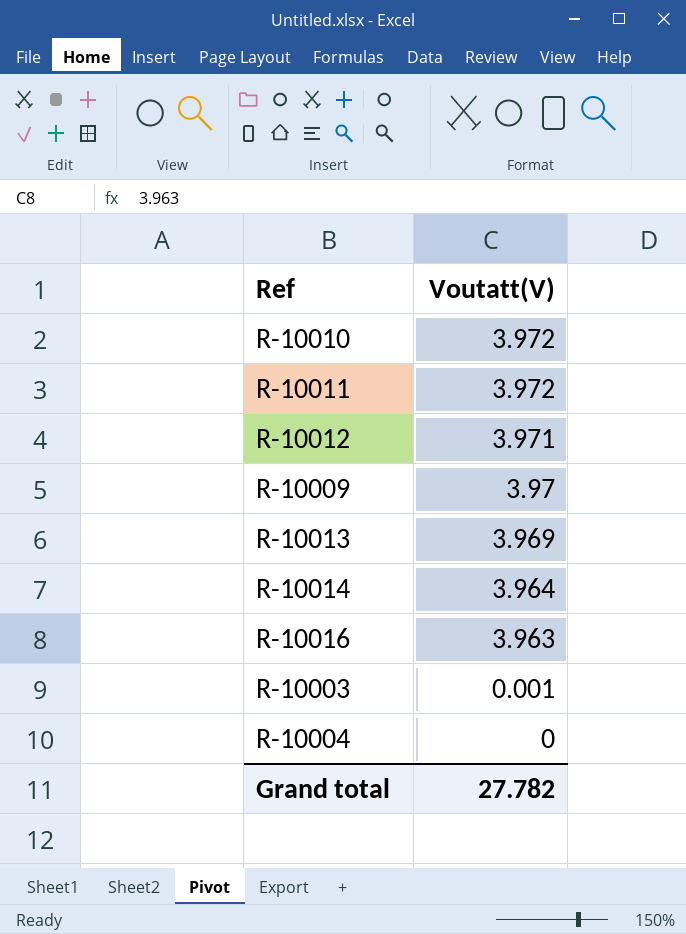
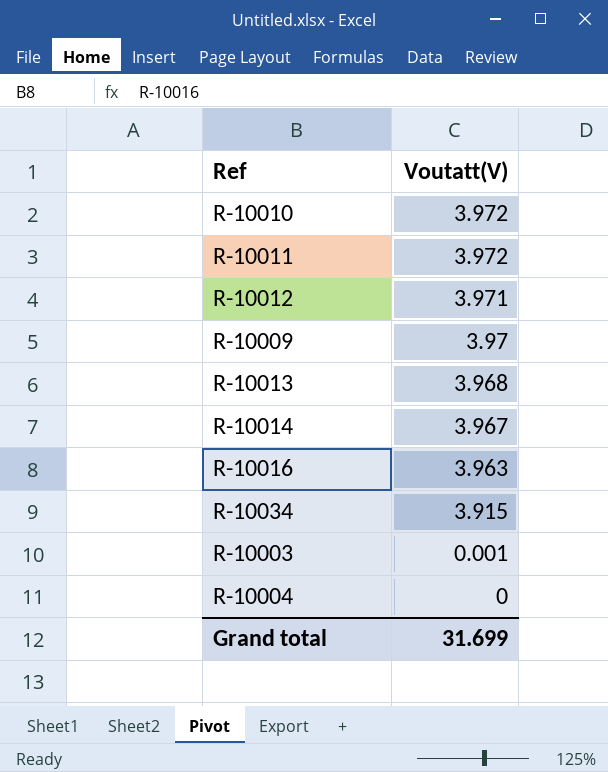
R-10013 | Voutatt(V): 3.969 -> 3.968
R-10014 | Voutatt(V): 3.964 -> 3.967
row R-10034: none -> 3.915
Grand total | Voutatt(V): 27.782 -> 31.699

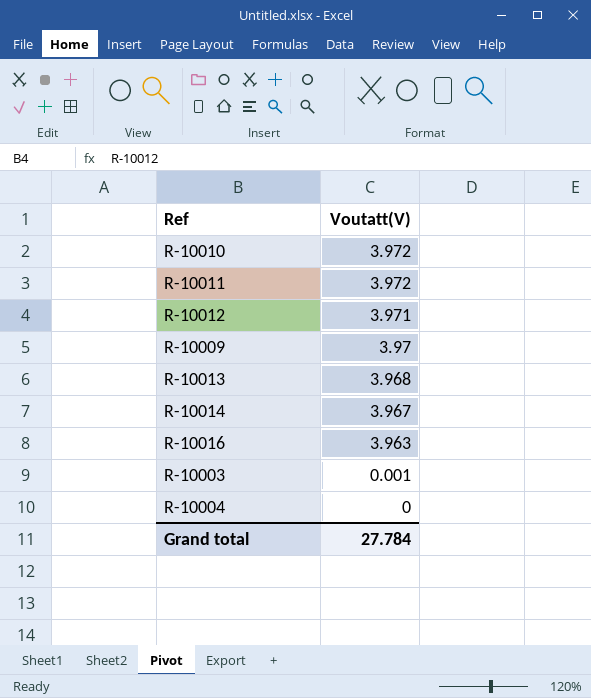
row R-10034: 3.915 -> none
Grand total | Voutatt(V): 31.699 -> 27.784

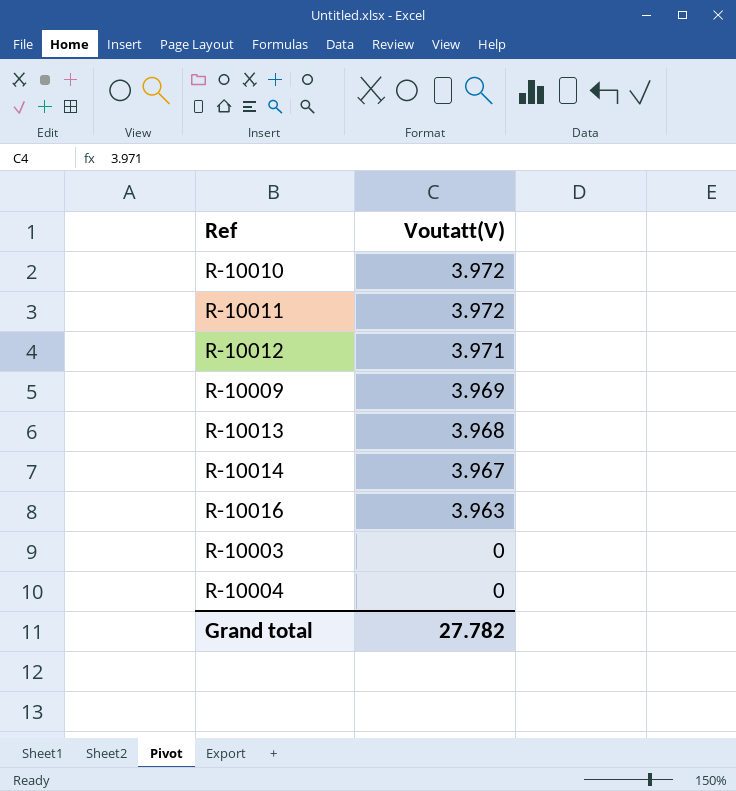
R-10009 | Voutatt(V): 3.97 -> 3.969
R-10003 | Voutatt(V): 0.001 -> 0
Grand total | Voutatt(V): 27.784 -> 27.782

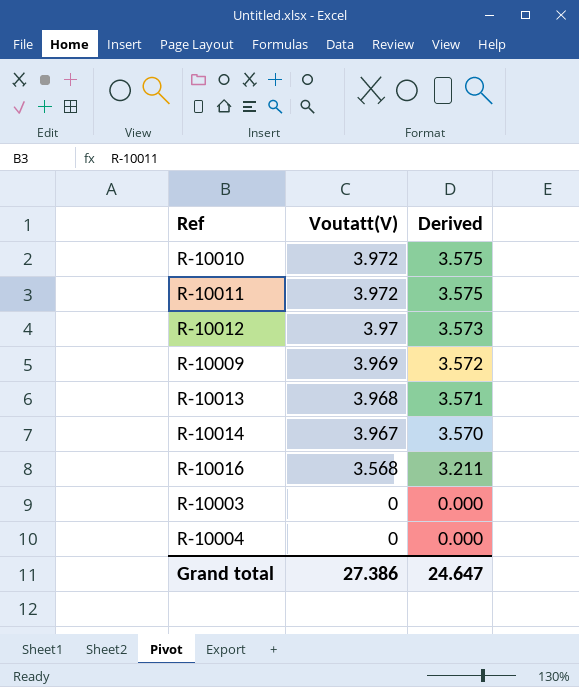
column Derived | formula: none -> [Voutatt(V)] * 0.9
R-10012 | Voutatt(V): 3.971 -> 3.97
R-10016 | Voutatt(V): 3.963 -> 3.568
Grand total | Voutatt(V): 27.782 -> 27.386

